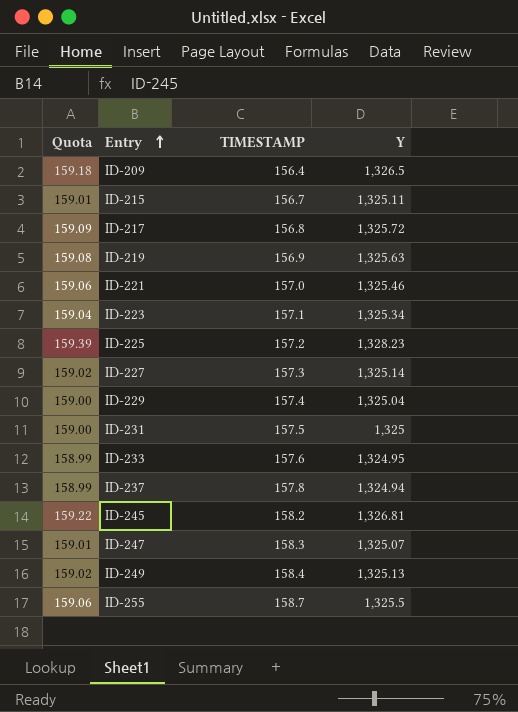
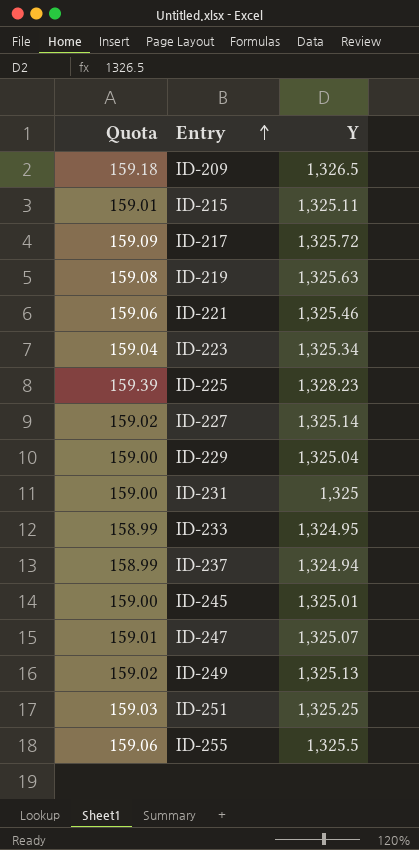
column TIMESTAMP | position: 3 -> none
ID-245 | Quota: 159.22 -> 159.00
ID-245 | Y: 1,326.81 -> 1,325.01
row ID-251: none -> 159.03 | 1,325.25

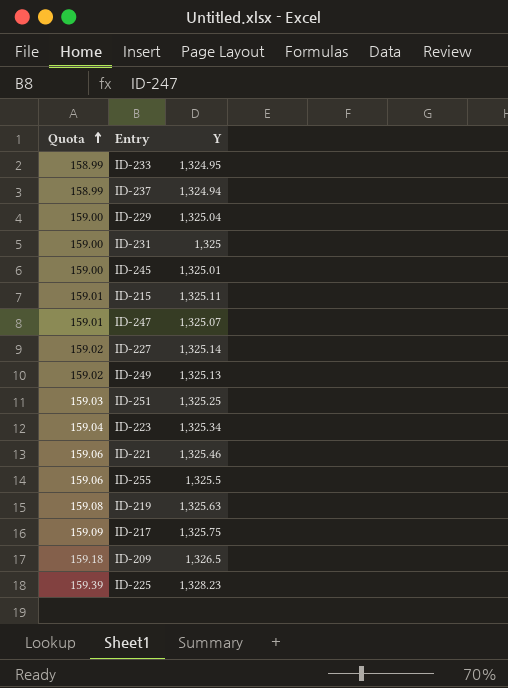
row order: Entry ascending -> Quota ascending
ID-217 | Y: 1,325.72 -> 1,325.75

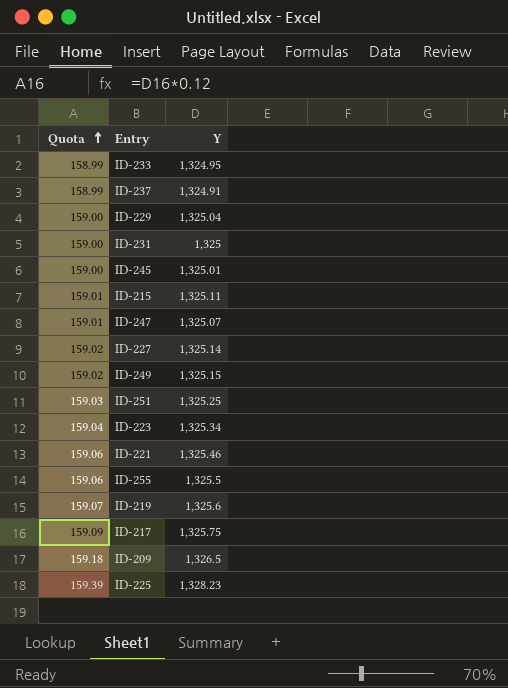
ID-237 | Y: 1,324.94 -> 1,324.91
ID-249 | Y: 1,325.13 -> 1,325.15
ID-219 | Quota: 159.08 -> 159.07
ID-219 | Y: 1,325.63 -> 1,325.6

